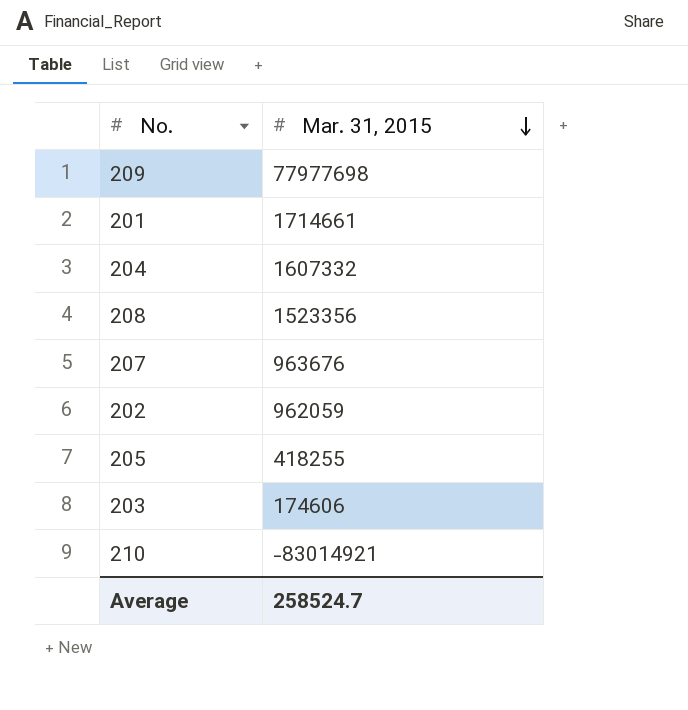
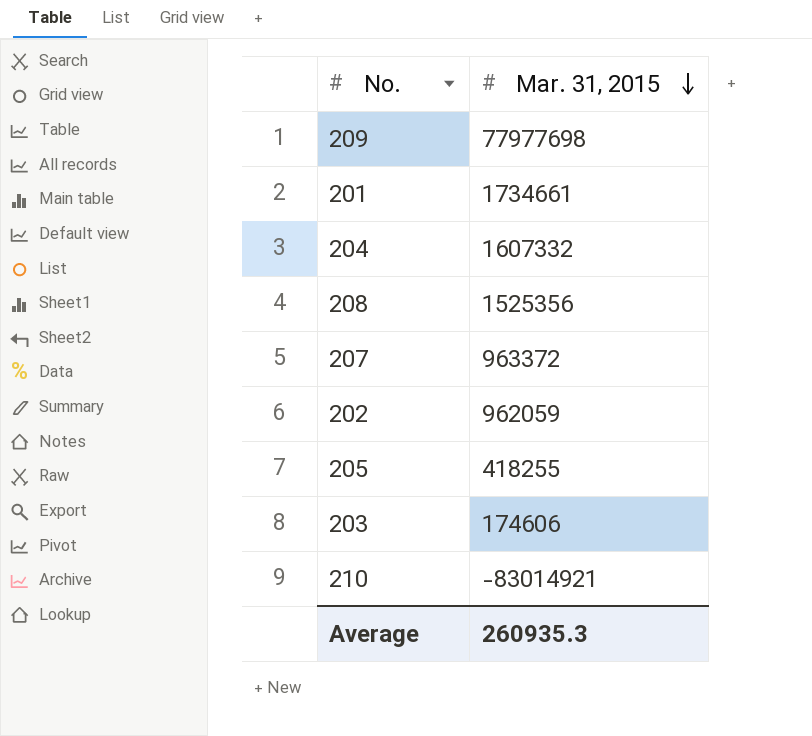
201 | Mar. 31, 2015: 1714661 -> 1734661
208 | Mar. 31, 2015: 1523356 -> 1525356
207 | Mar. 31, 2015: 963676 -> 963372
Average | Mar. 31, 2015: 258524.7 -> 260935.3

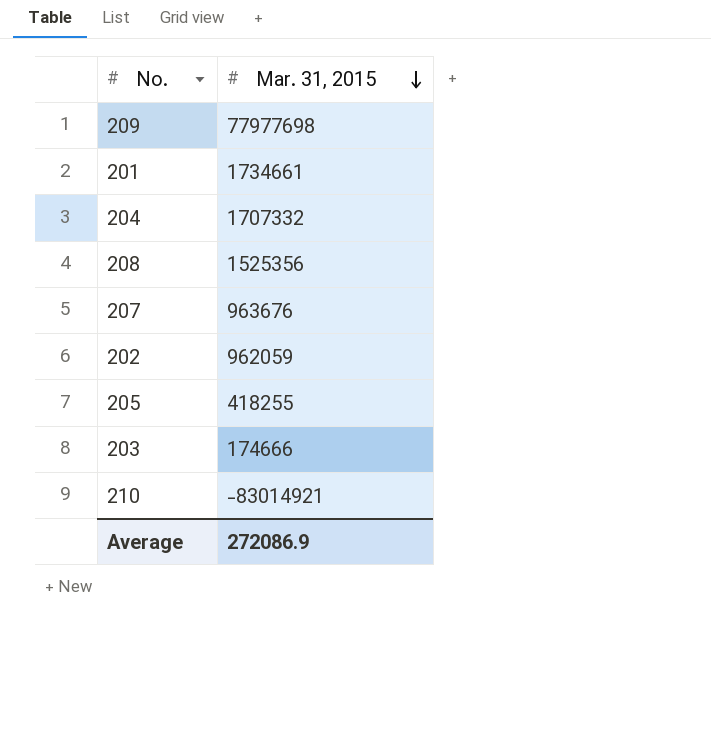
204 | Mar. 31, 2015: 1607332 -> 1707332
207 | Mar. 31, 2015: 963372 -> 963676
203 | Mar. 31, 2015: 174606 -> 174666
Average | Mar. 31, 2015: 260935.3 -> 272086.9

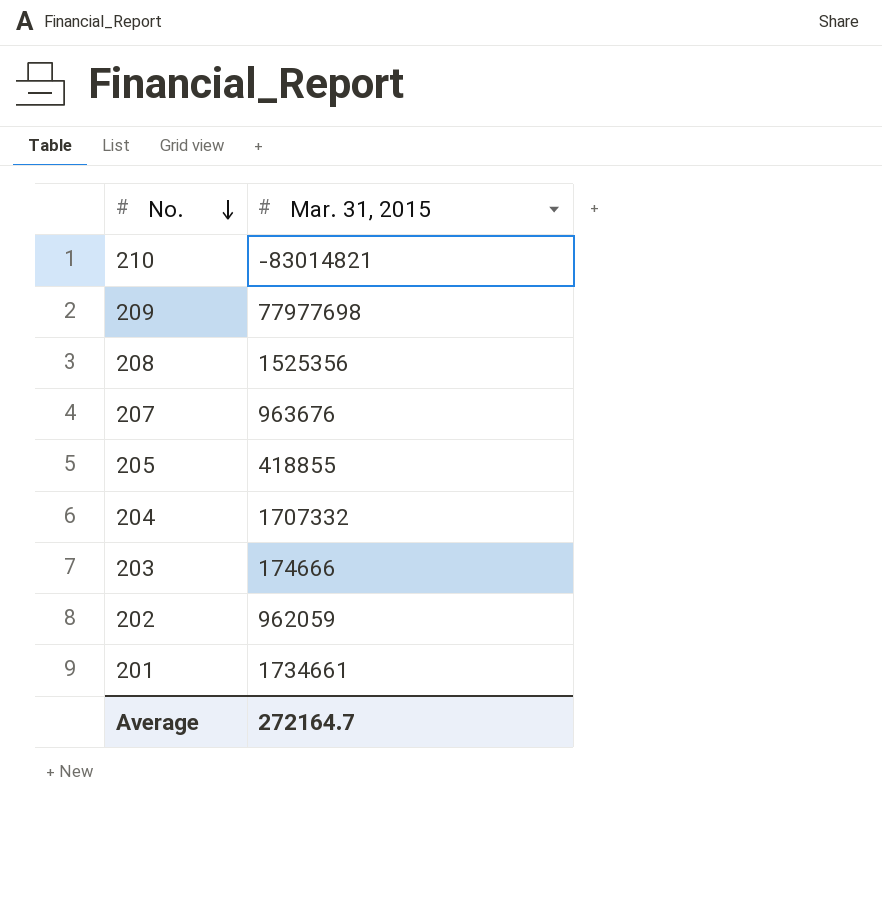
row order: Mar. 31, 2015 descending -> No. descending
210 | Mar. 31, 2015: -83014921 -> -83014821
205 | Mar. 31, 2015: 418255 -> 418855
Average | Mar. 31, 2015: 272086.9 -> 272164.7

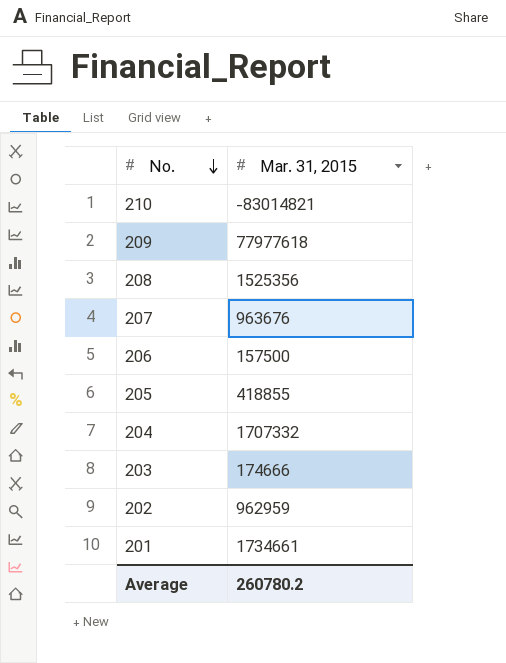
209 | Mar. 31, 2015: 77977698 -> 77977618
row 206: none -> 157500
202 | Mar. 31, 2015: 962059 -> 962959
Average | Mar. 31, 2015: 272164.7 -> 260780.2

